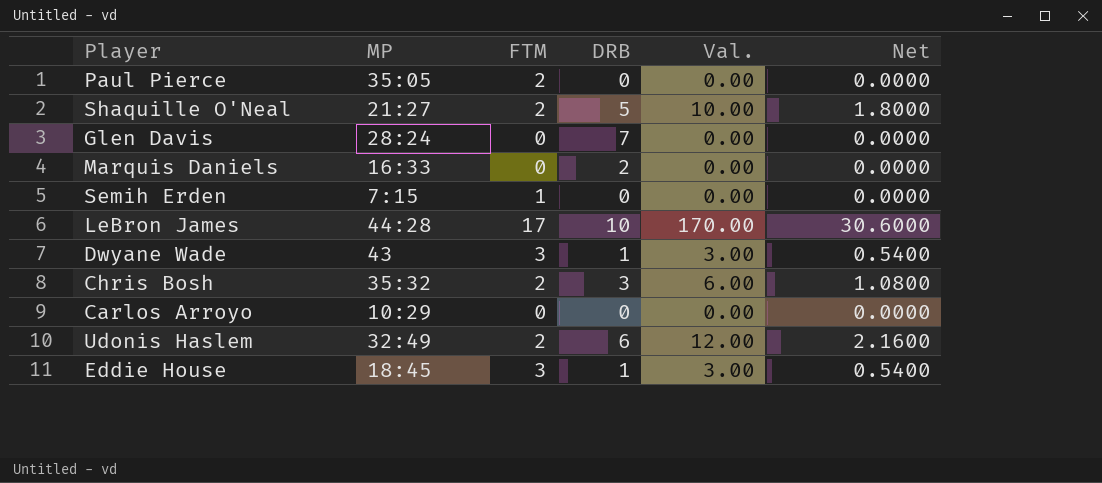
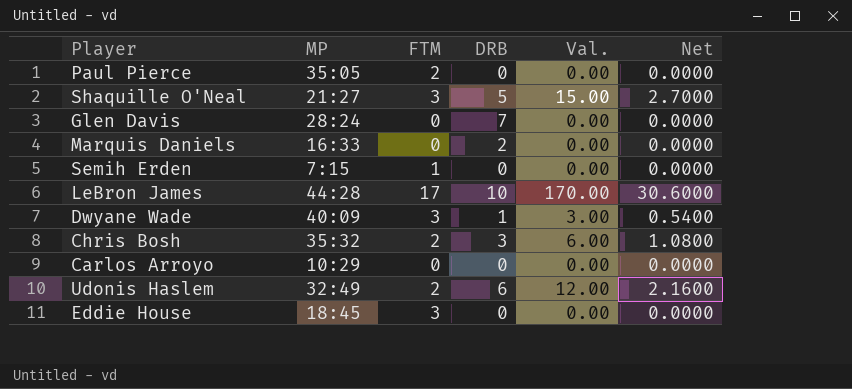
Shaquille O'Neal | FTM: 2 -> 3
Shaquille O'Neal | Val.: 10.00 -> 15.00
Shaquille O'Neal | Net: 1.8000 -> 2.7000
Dwyane Wade | MP: 43 -> 40:09
Eddie House | DRB: 1 -> 0
Eddie House | Val.: 3.00 -> 0.00
Eddie House | Net: 0.5400 -> 0.0000

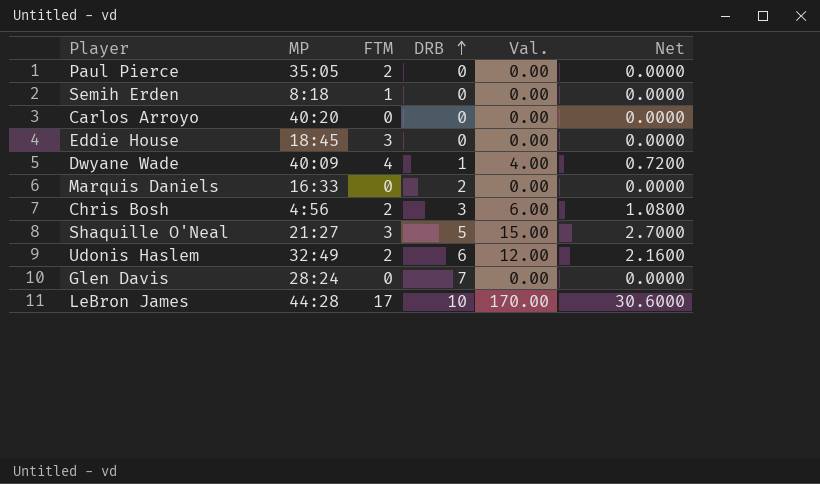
row order: none -> DRB ascending
Semih Erden | MP: 7:15 -> 8:18
Carlos Arroyo | MP: 10:29 -> 40:20
Dwyane Wade | FTM: 3 -> 4
Dwyane Wade | Val.: 3.00 -> 4.00
Dwyane Wade | Net: 0.5400 -> 0.7200
Chris Bosh | MP: 35:32 -> 4:56

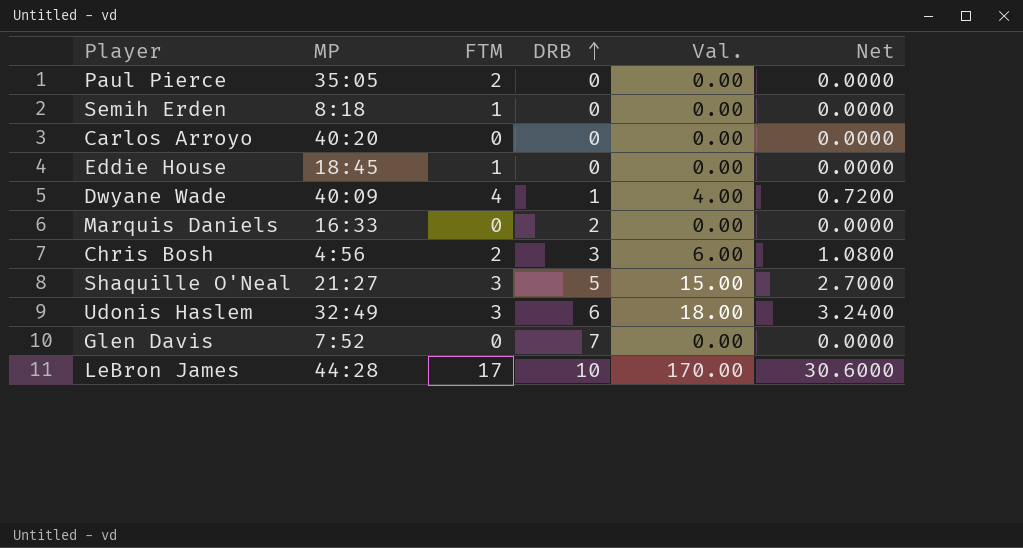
Eddie House | FTM: 3 -> 1
Udonis Haslem | FTM: 2 -> 3
Udonis Haslem | Val.: 12.00 -> 18.00
Udonis Haslem | Net: 2.1600 -> 3.2400
Glen Davis | MP: 28:24 -> 7:52

